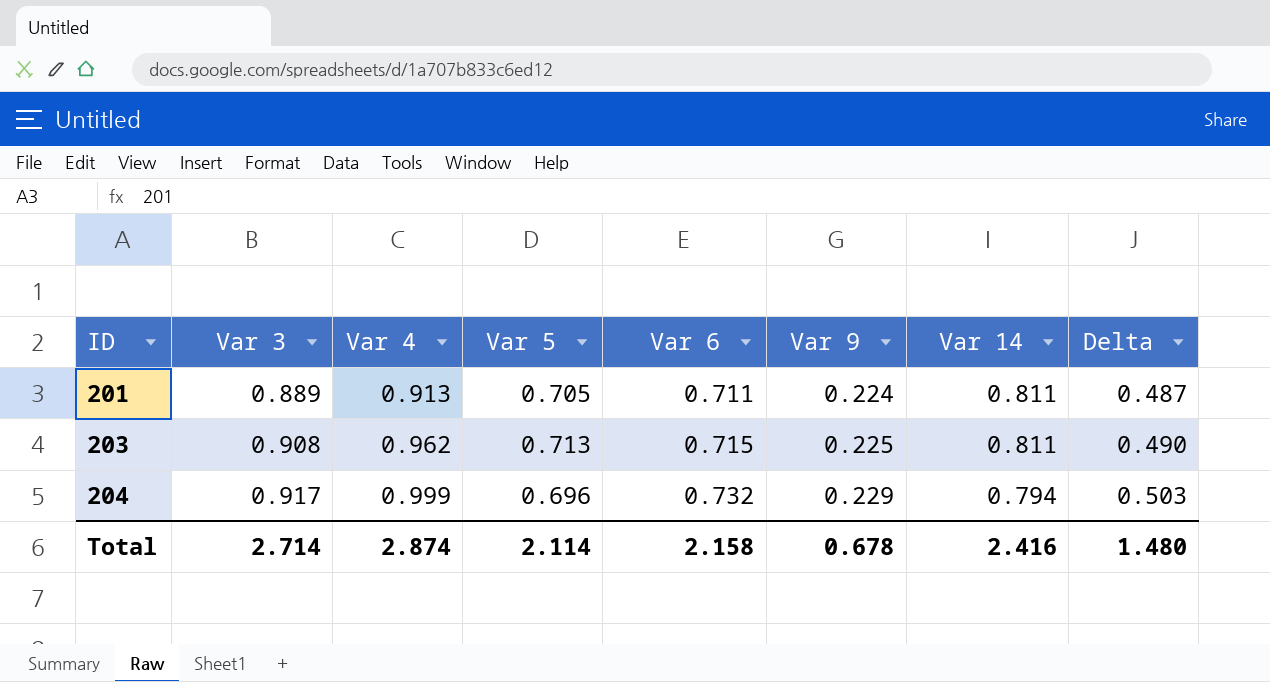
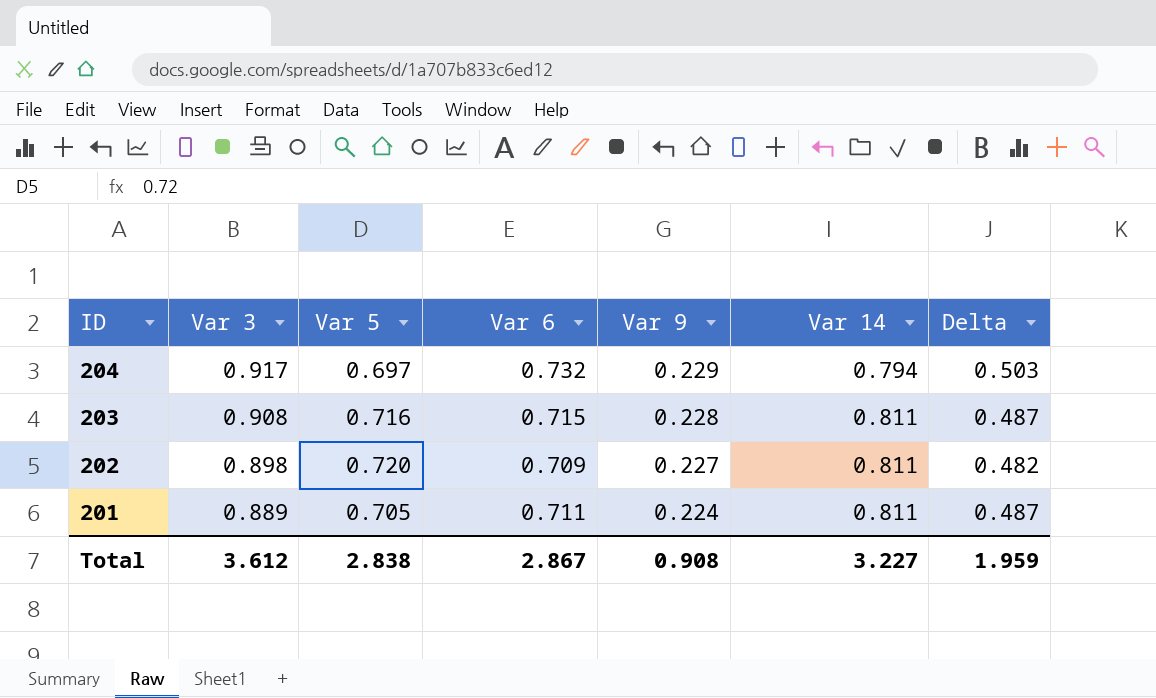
row order: ID ascending -> ID descending
column Var 4 | position: 3 -> none
204 | Var 5: 0.696 -> 0.697
203 | Var 5: 0.713 -> 0.716
203 | Var 9: 0.225 -> 0.228
203 | Delta: 0.490 -> 0.487
row 202: none -> 0.898 | 0.720 | 0.709 | 0.227 | 0.811 | 0.482
Total | Var 3: 2.714 -> 3.612
Total | Var 5: 2.114 -> 2.838
Total | Var 6: 2.158 -> 2.867
Total | Var 9: 0.678 -> 0.908
Total | Var 14: 2.416 -> 3.227
Total | Delta: 1.480 -> 1.959

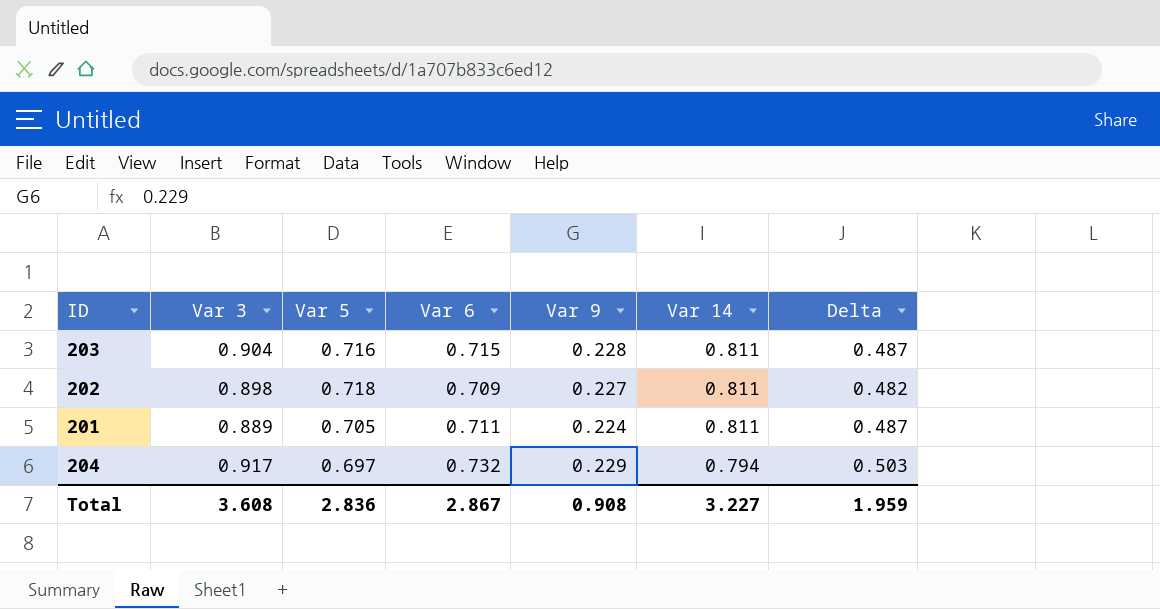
row order: ID descending -> Var 14 descending
203 | Var 3: 0.908 -> 0.904
202 | Var 5: 0.720 -> 0.718
Total | Var 3: 3.612 -> 3.608
Total | Var 5: 2.838 -> 2.836

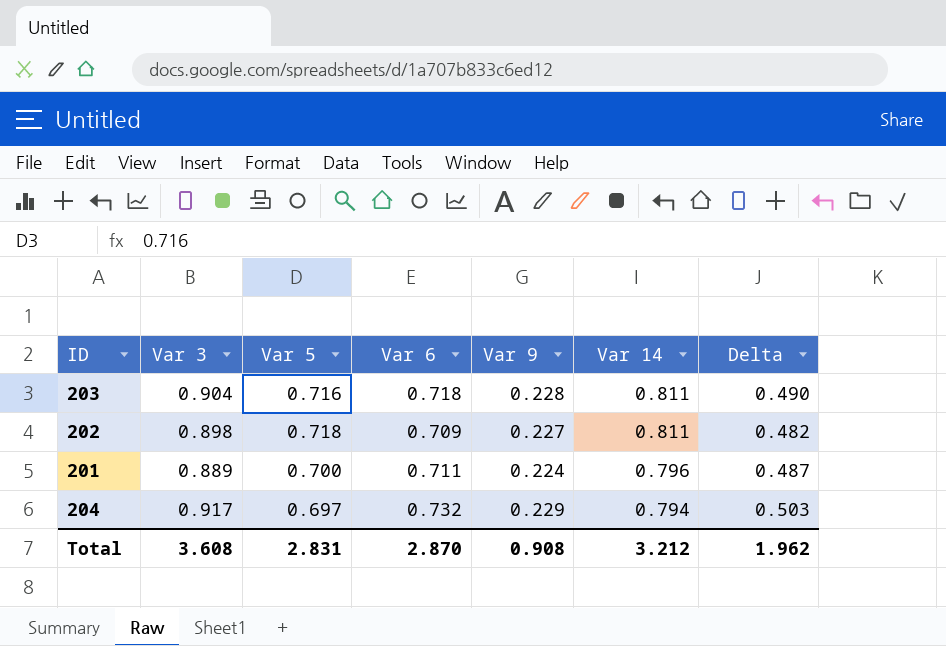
203 | Var 6: 0.715 -> 0.718
203 | Delta: 0.487 -> 0.490
201 | Var 5: 0.705 -> 0.700
201 | Var 14: 0.811 -> 0.796
Total | Var 5: 2.836 -> 2.831
Total | Var 6: 2.867 -> 2.870
Total | Var 14: 3.227 -> 3.212
Total | Delta: 1.959 -> 1.962

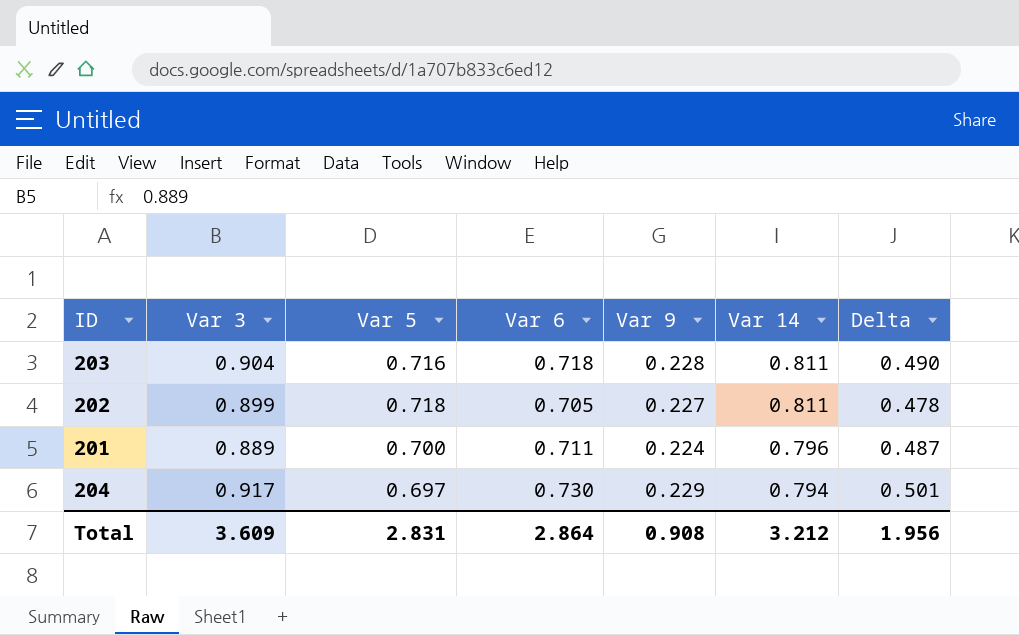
202 | Var 3: 0.898 -> 0.899
202 | Var 6: 0.709 -> 0.705
202 | Delta: 0.482 -> 0.478
204 | Var 6: 0.732 -> 0.730
204 | Delta: 0.503 -> 0.501
Total | Var 3: 3.608 -> 3.609
Total | Var 6: 2.870 -> 2.864
Total | Delta: 1.962 -> 1.956

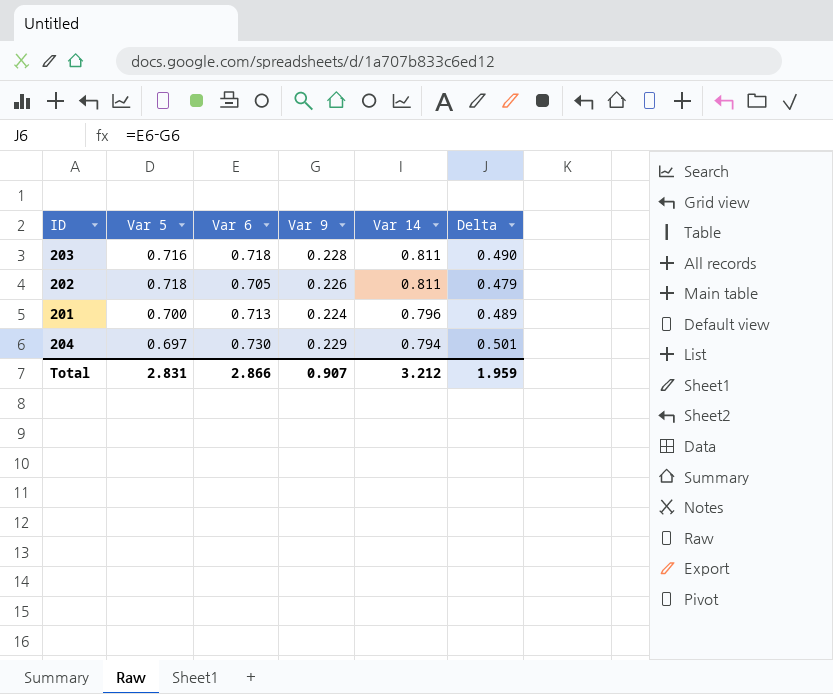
column Var 3 | position: 2 -> none
202 | Var 9: 0.227 -> 0.226
202 | Delta: 0.478 -> 0.479
201 | Var 6: 0.711 -> 0.713
201 | Delta: 0.487 -> 0.489
Total | Var 6: 2.864 -> 2.866
Total | Var 9: 0.908 -> 0.907
Total | Delta: 1.956 -> 1.959

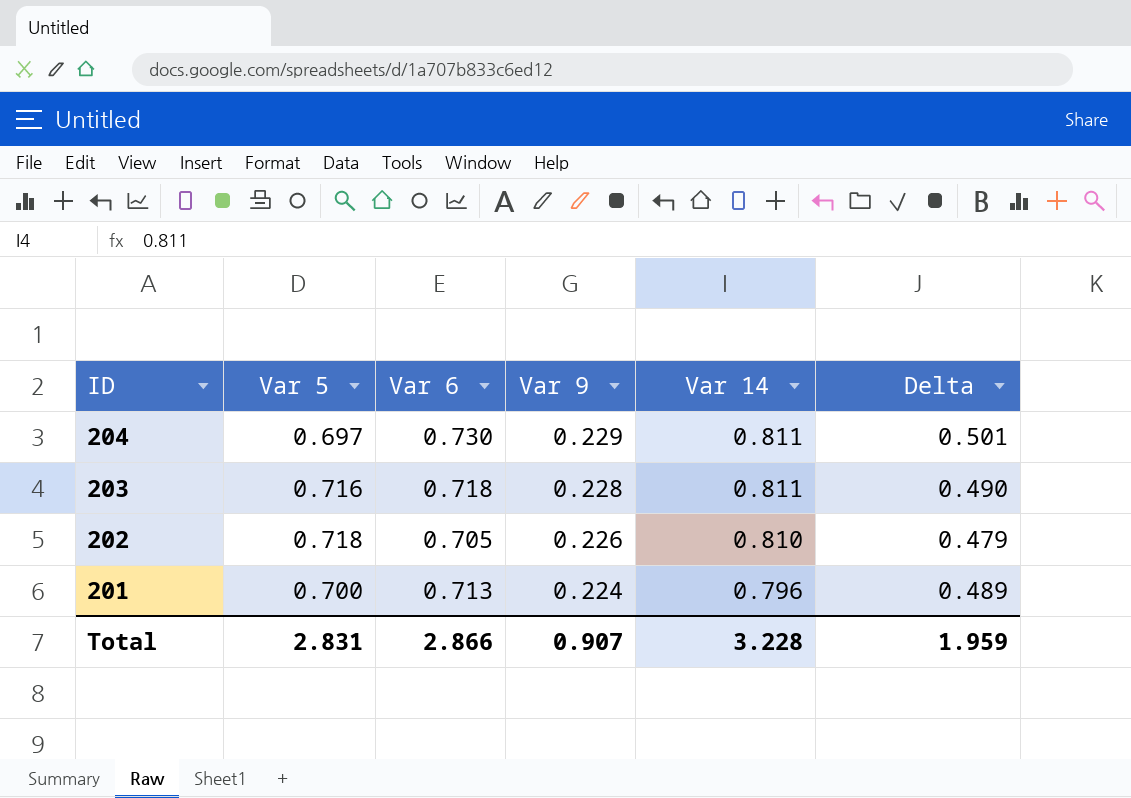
row order: Var 14 descending -> ID descending
204 | Var 14: 0.794 -> 0.811
202 | Var 14: 0.811 -> 0.810
Total | Var 14: 3.212 -> 3.228

